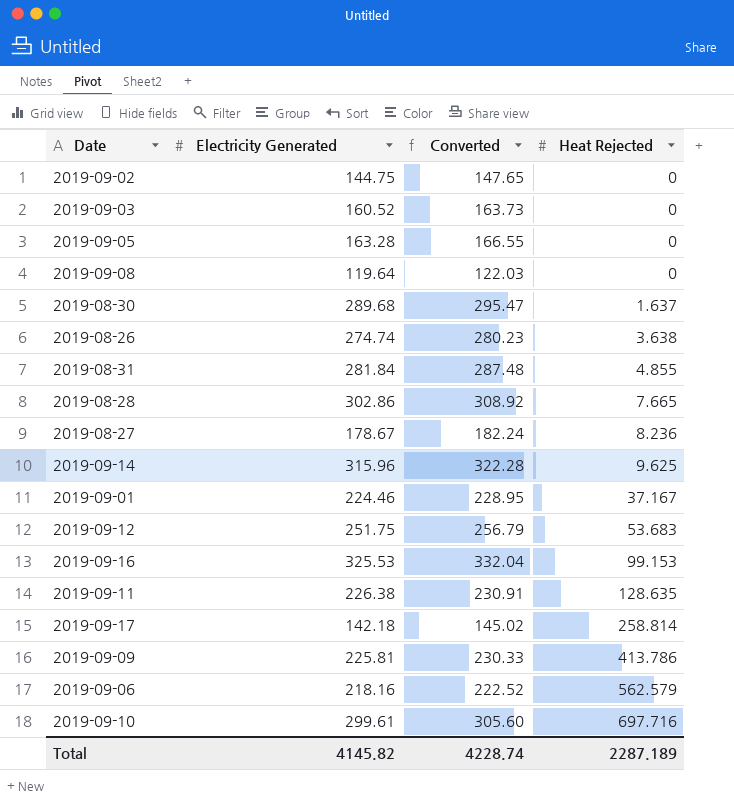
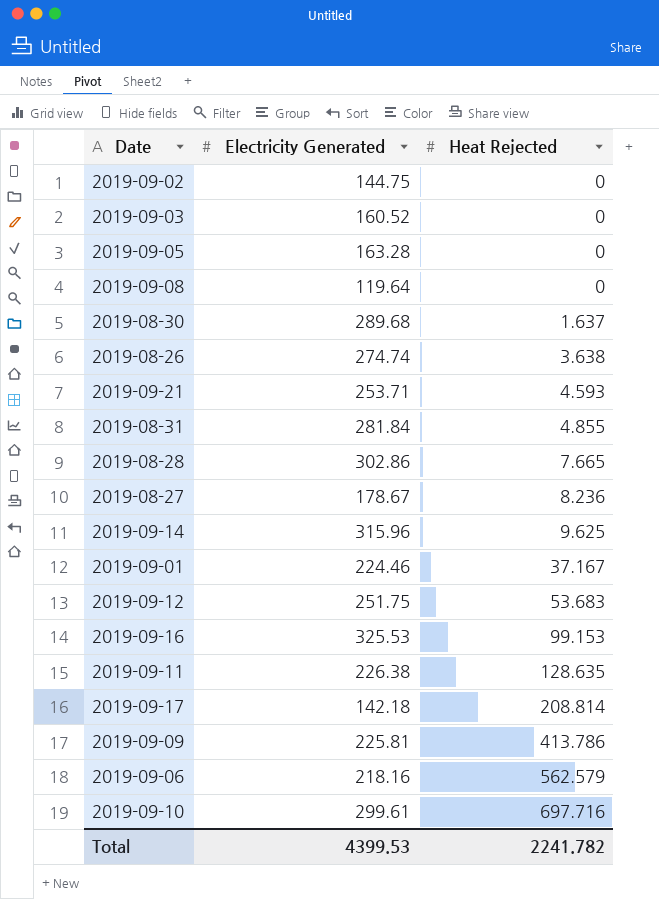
column Converted | formula: [Electricity Generated] * 1.02 -> none
row 2019-09-21: none -> 253.71 | 4.593
2019-09-17 | Heat Rejected: 258.814 -> 208.814
Total | Electricity Generated: 4145.82 -> 4399.53
Total | Heat Rejected: 2287.189 -> 2241.782

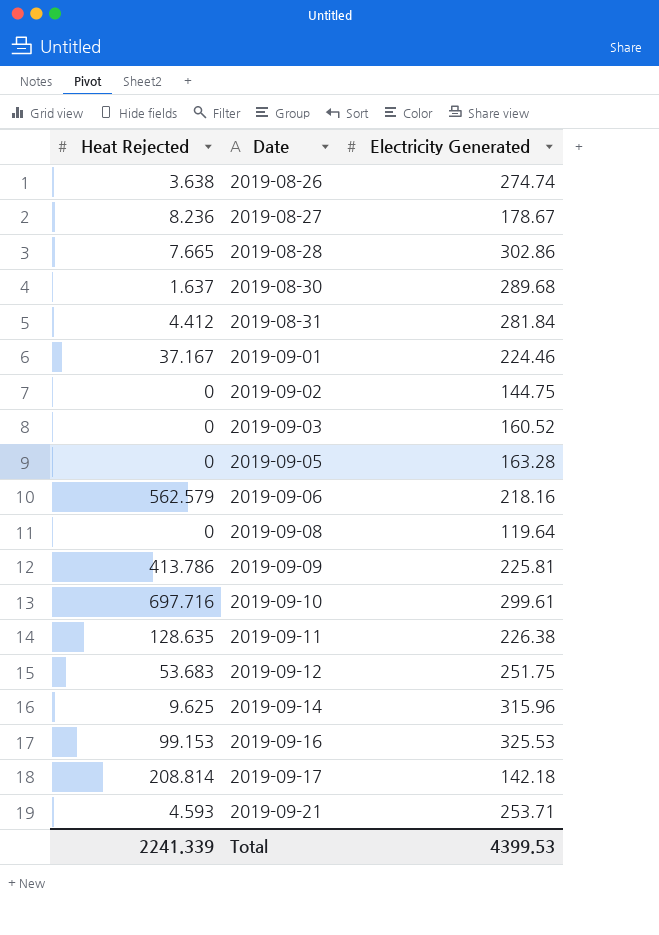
row order: Heat Rejected ascending -> Date ascending
column Heat Rejected | position: 3 -> 1
2019-08-31 | Heat Rejected: 4.855 -> 4.412
Total | Heat Rejected: 2241.782 -> 2241.339

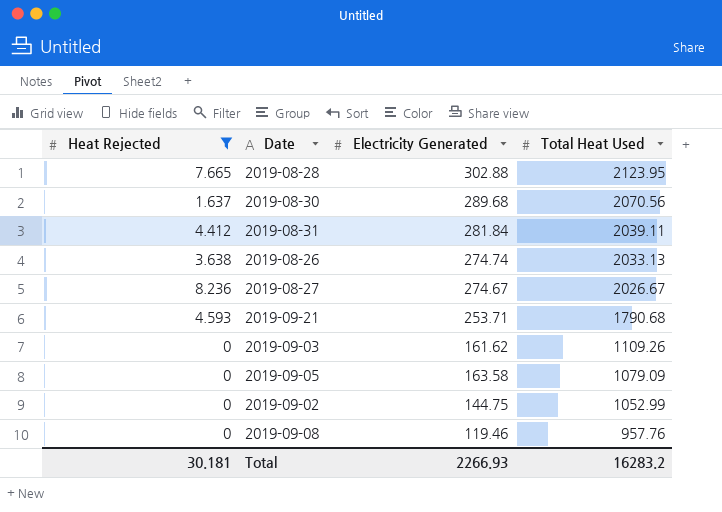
filter: none -> Heat Rejected <= 8.236
row order: Date ascending -> Total Heat Used descending
column Total Heat Used | position: none -> 4
2019-08-28 | Electricity Generated: 302.86 -> 302.88
2019-08-27 | Electricity Generated: 178.67 -> 274.67
2019-09-03 | Electricity Generated: 160.52 -> 161.62
2019-09-05 | Electricity Generated: 163.28 -> 163.58
2019-09-08 | Electricity Generated: 119.64 -> 119.46
Total | Heat Rejected: 2241.339 -> 30.181
Total | Electricity Generated: 4399.53 -> 2266.93

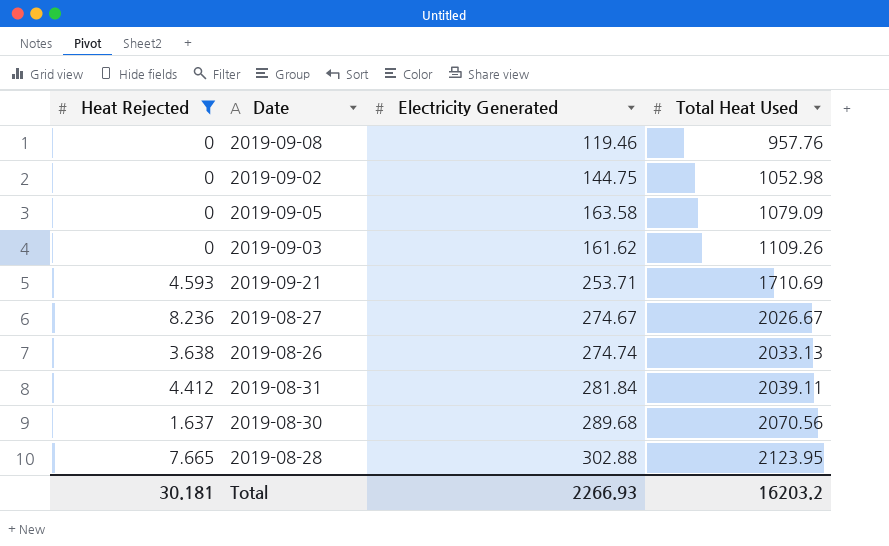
row order: Total Heat Used descending -> Total Heat Used ascending
2019-09-02 | Total Heat Used: 1052.99 -> 1052.98
2019-09-21 | Total Heat Used: 1790.68 -> 1710.69
Total | Total Heat Used: 16283.2 -> 16203.2

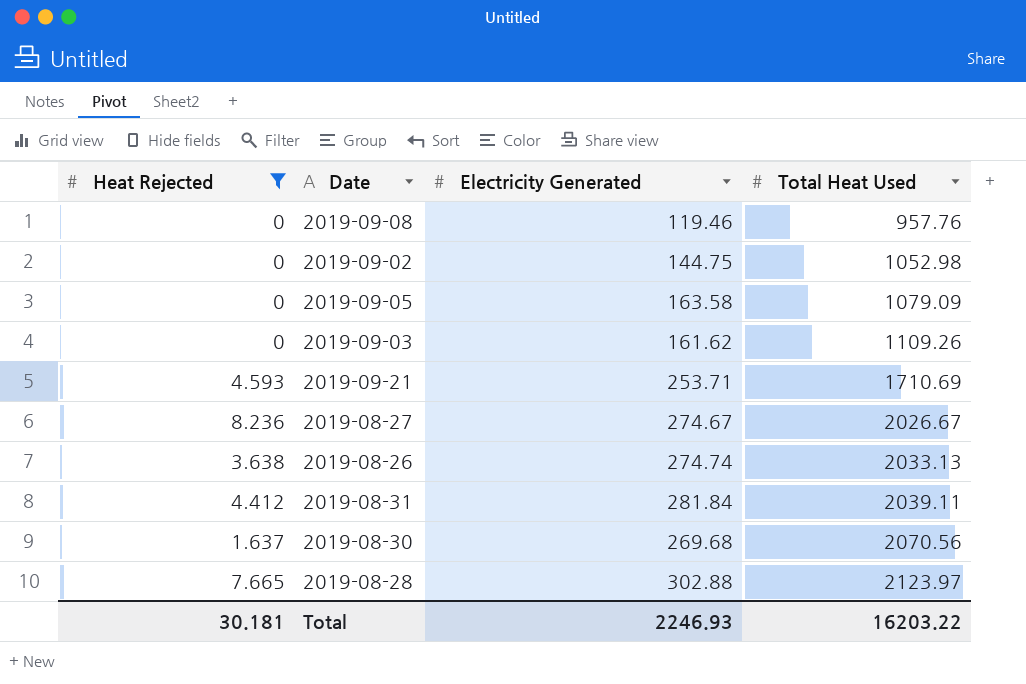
2019-08-30 | Electricity Generated: 289.68 -> 269.68
2019-08-28 | Total Heat Used: 2123.95 -> 2123.97
Total | Electricity Generated: 2266.93 -> 2246.93
Total | Total Heat Used: 16203.2 -> 16203.22

